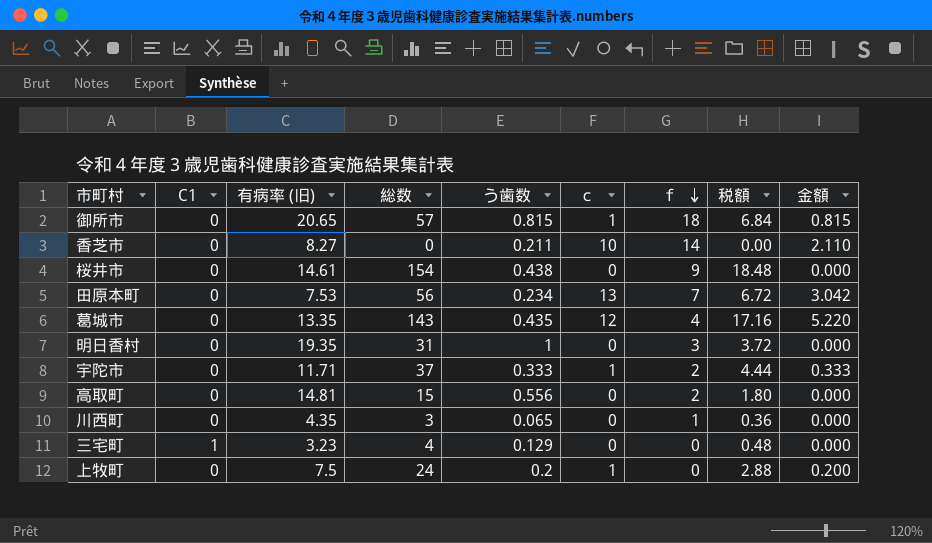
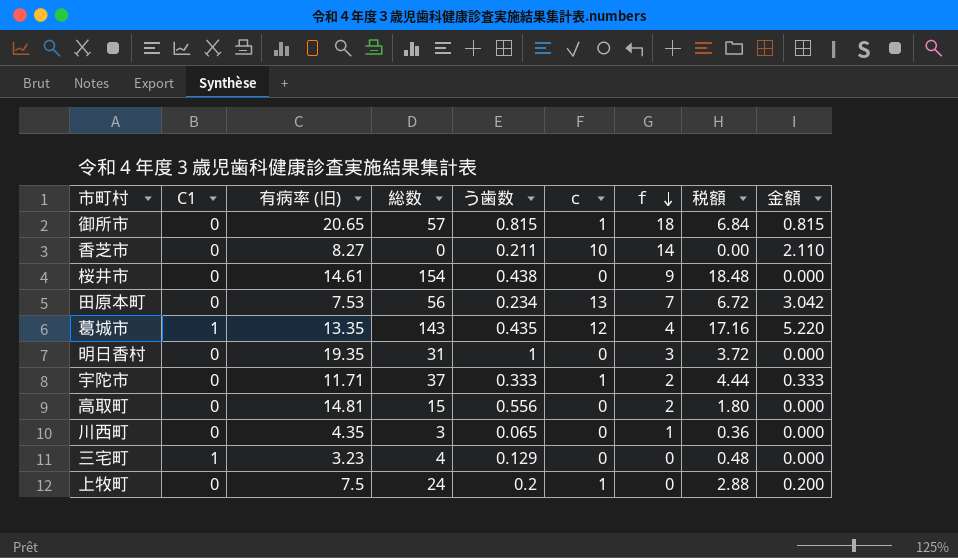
葛城市 | C1: 0 -> 1

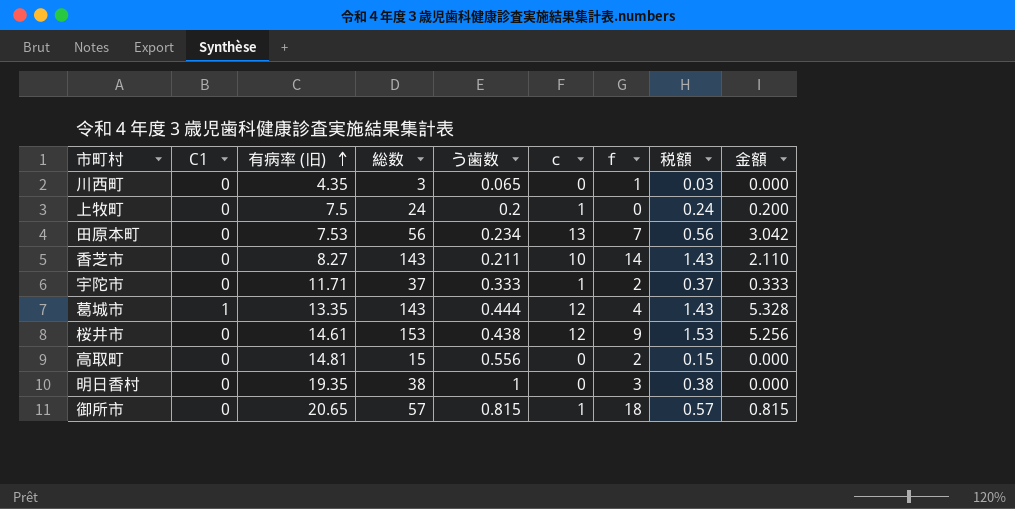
row order: ｆ descending -> 有病率 (旧) ascending
column 税額 | formula: [総数] * 0.12 -> [総数] * 0.01
row 三宅町: 1 | 3.23 | 4 | 0.129 | 0 | 0 | 0.48 | 0.000 -> none
香芝市 | 総数: 0 -> 143
葛城市 | う歯数: 0.435 -> 0.444
葛城市 | 金額: 5.220 -> 5.328
桜井市 | 総数: 154 -> 153
桜井市 | ｃ: 0 -> 12
桜井市 | 金額: 0.000 -> 5.256
明日香村 | 総数: 31 -> 38

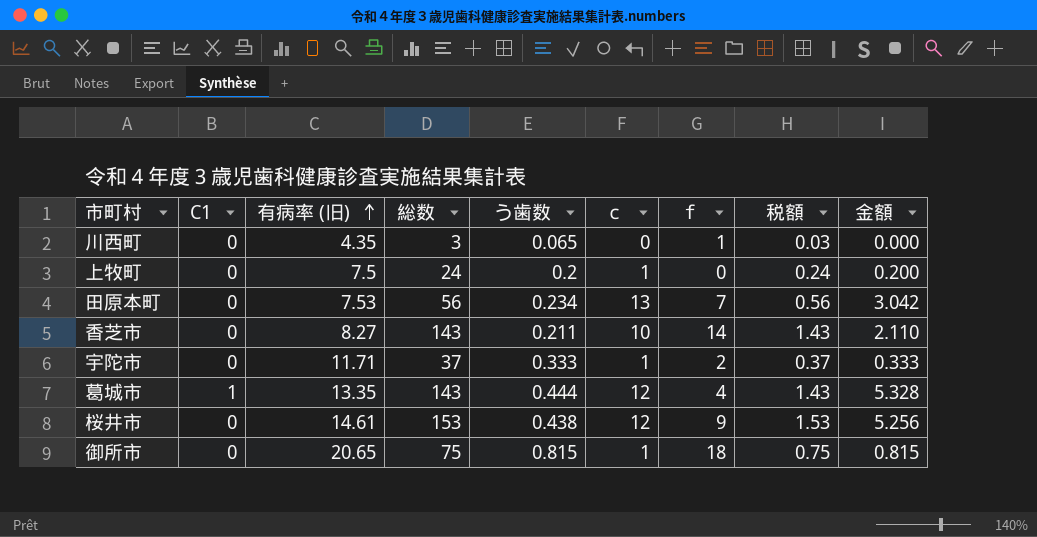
row 高取町: 0 | 14.81 | 15 | 0.556 | 0 | 2 | 0.15 | 0.000 -> none
row 明日香村: 0 | 19.35 | 38 | 1 | 0 | 3 | 0.38 | 0.000 -> none
御所市 | 総数: 57 -> 75
御所市 | 税額: 0.57 -> 0.75

